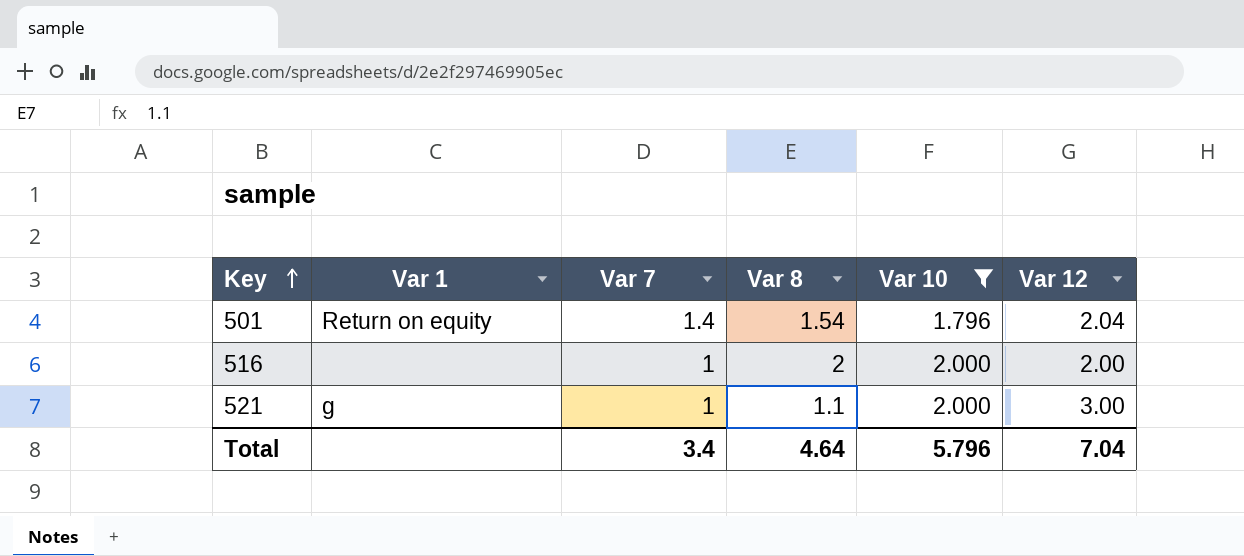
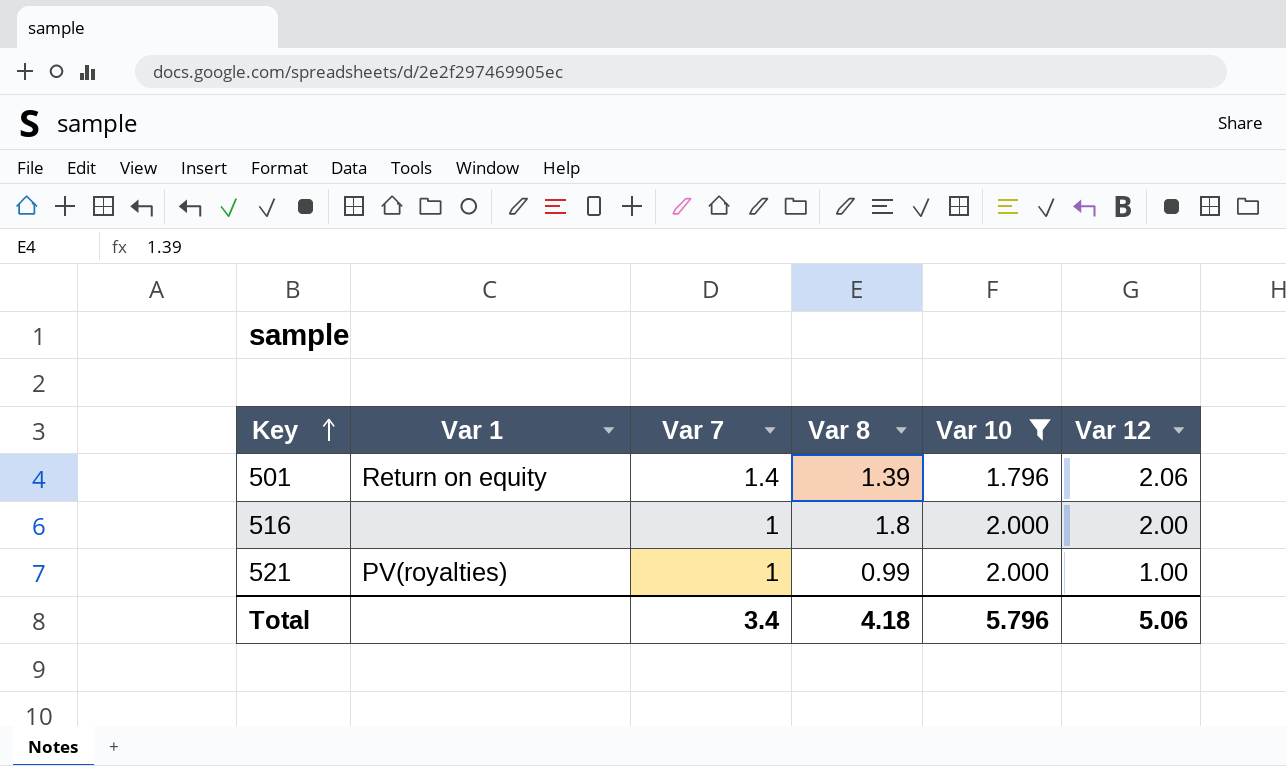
501 | Var 8: 1.54 -> 1.39
501 | Var 12: 2.04 -> 2.06
516 | Var 8: 2 -> 1.8
521 | Var 1: g -> PV(royalties)
521 | Var 8: 1.1 -> 0.99
521 | Var 12: 3.00 -> 1.00
Total | Var 8: 4.64 -> 4.18
Total | Var 12: 7.04 -> 5.06

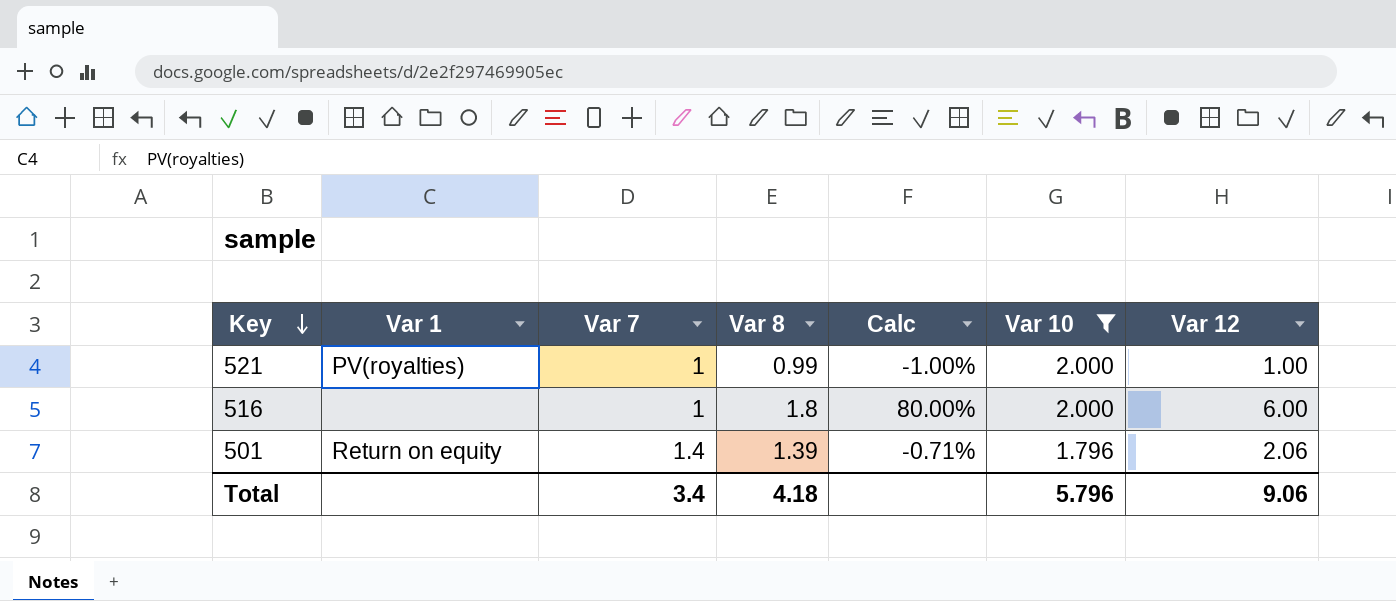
row order: Key ascending -> Key descending
column Calc | formula: none -> ([Var 8] - [Var 7]) / [Var 7]
516 | Var 12: 2.00 -> 6.00
Total | Var 12: 5.06 -> 9.06

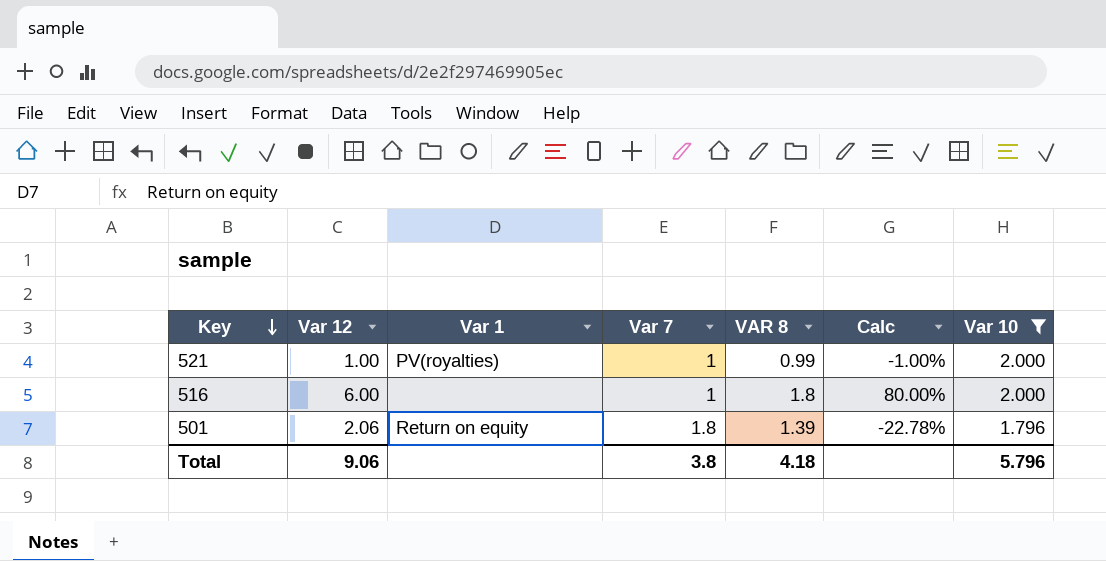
column Var 12 | position: 7 -> 2
column name: Var 8 -> VAR 8
501 | Var 7: 1.4 -> 1.8
501 | Calc: -0.71% -> -22.78%
Total | Var 7: 3.4 -> 3.8

